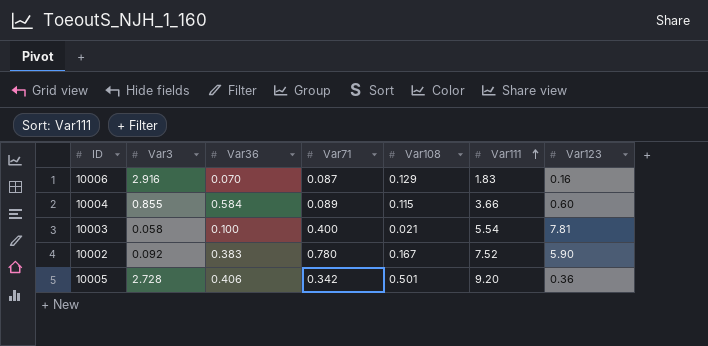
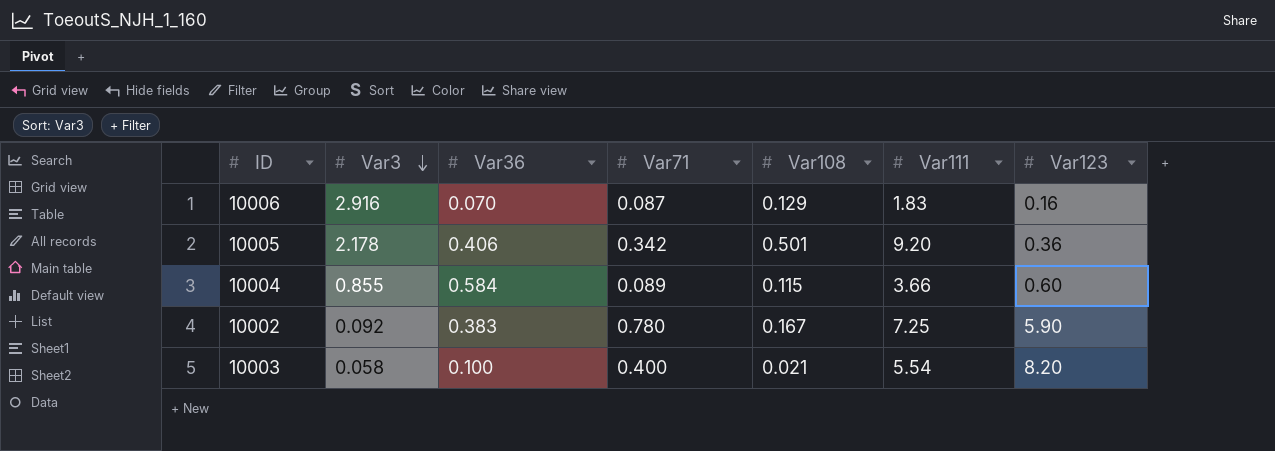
row order: Var111 ascending -> Var3 descending
10005 | Var3: 2.728 -> 2.178
10002 | Var111: 7.52 -> 7.25
10003 | Var123: 7.81 -> 8.20

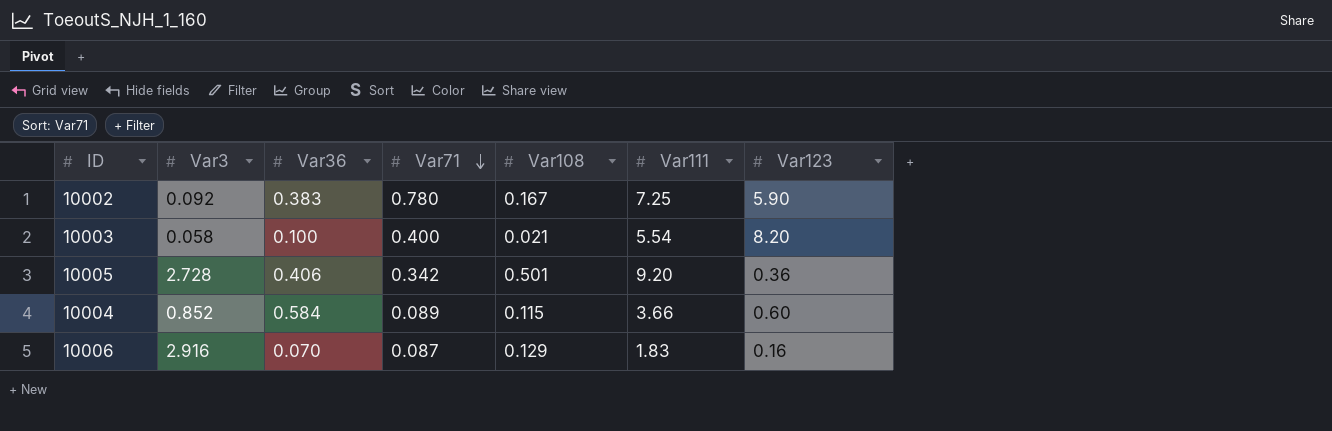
row order: Var3 descending -> Var71 descending
10005 | Var3: 2.178 -> 2.728
10004 | Var3: 0.855 -> 0.852

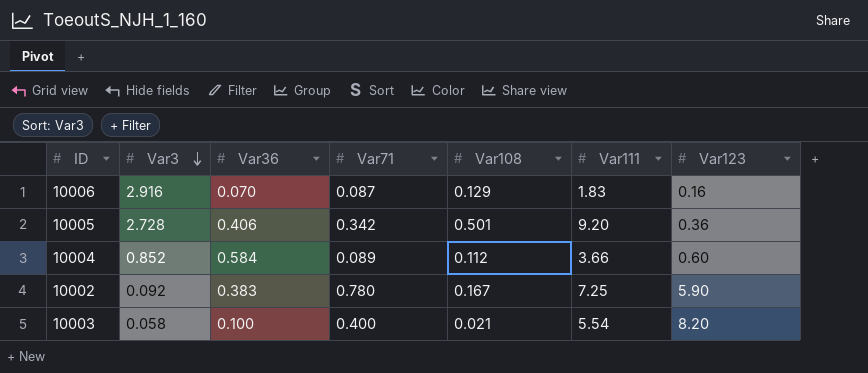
row order: Var71 descending -> Var3 descending
10004 | Var108: 0.115 -> 0.112

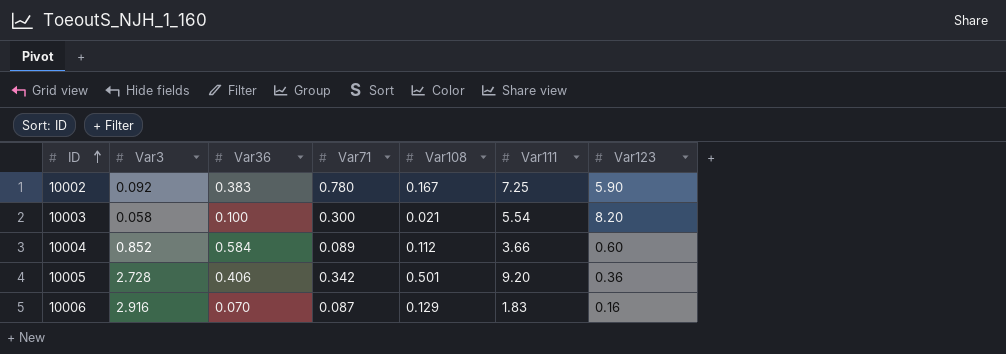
row order: Var3 descending -> ID ascending
10003 | Var71: 0.400 -> 0.300

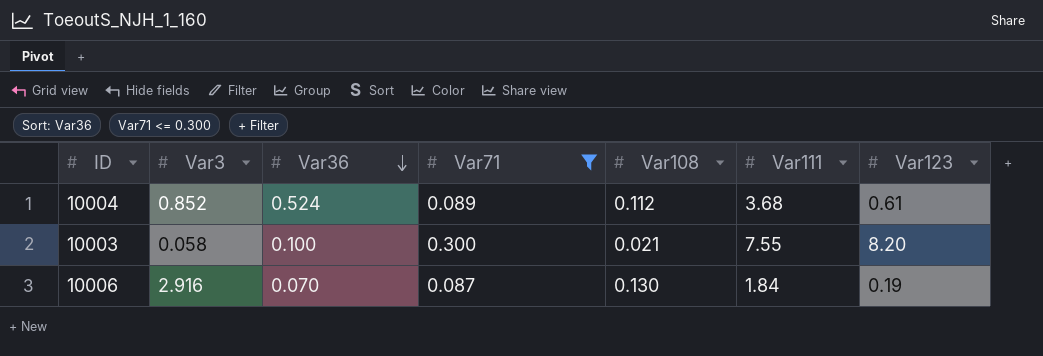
filter: none -> Var71 <= 0.300
row order: ID ascending -> Var36 descending
10004 | Var36: 0.584 -> 0.524
10004 | Var111: 3.66 -> 3.68
10004 | Var123: 0.60 -> 0.61
10003 | Var111: 5.54 -> 7.55
10006 | Var108: 0.129 -> 0.130
10006 | Var111: 1.83 -> 1.84
10006 | Var123: 0.16 -> 0.19

